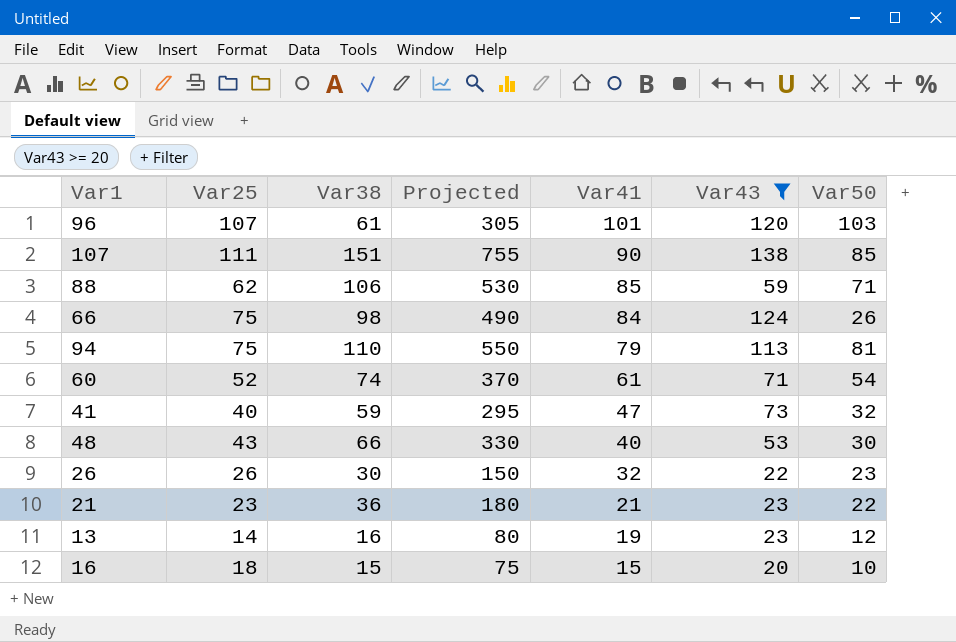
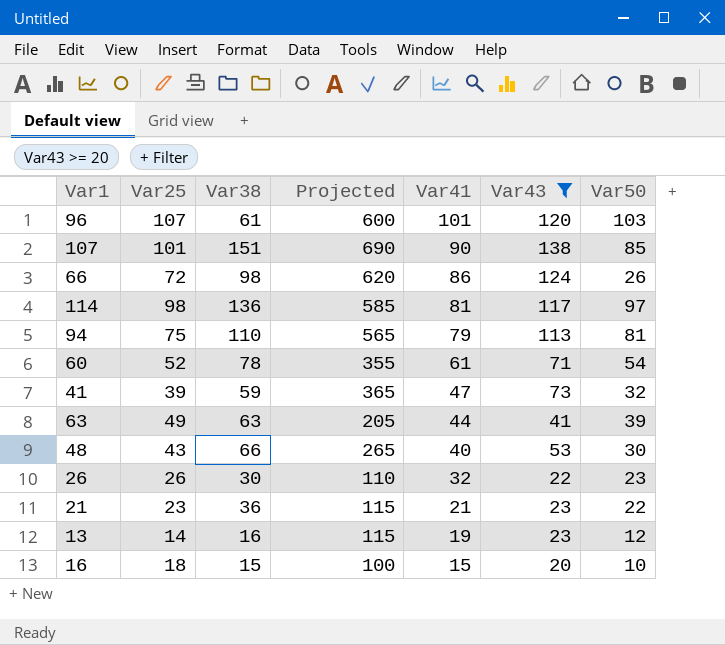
column Projected | formula: [Var38] * 5 -> [Var43] * 5
row 88: 62 | 106 | 530 | 85 | 59 | 71 -> none
107 | Var25: 111 -> 101
66 | Var25: 75 -> 72
66 | Var41: 84 -> 86
row 114: none -> 98 | 136 | 585 | 81 | 117 | 97
60 | Var38: 74 -> 78
41 | Var25: 40 -> 39
row 63: none -> 49 | 63 | 205 | 44 | 41 | 39

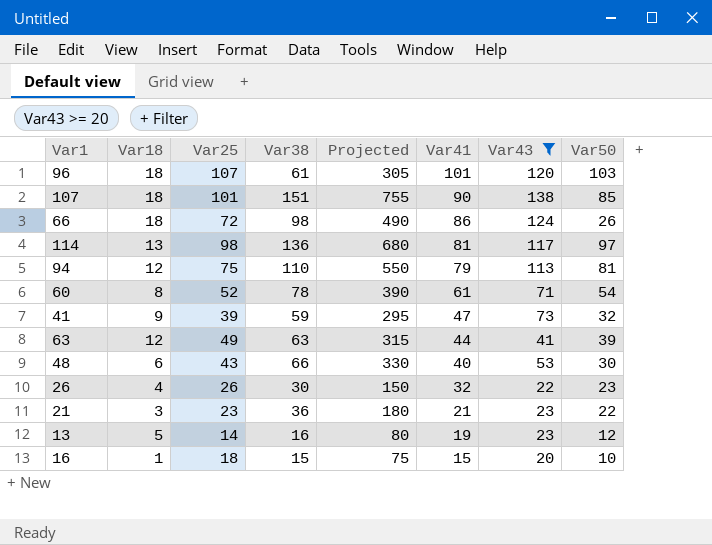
column Var18 | position: none -> 2
column Projected | formula: [Var43] * 5 -> [Var38] * 5

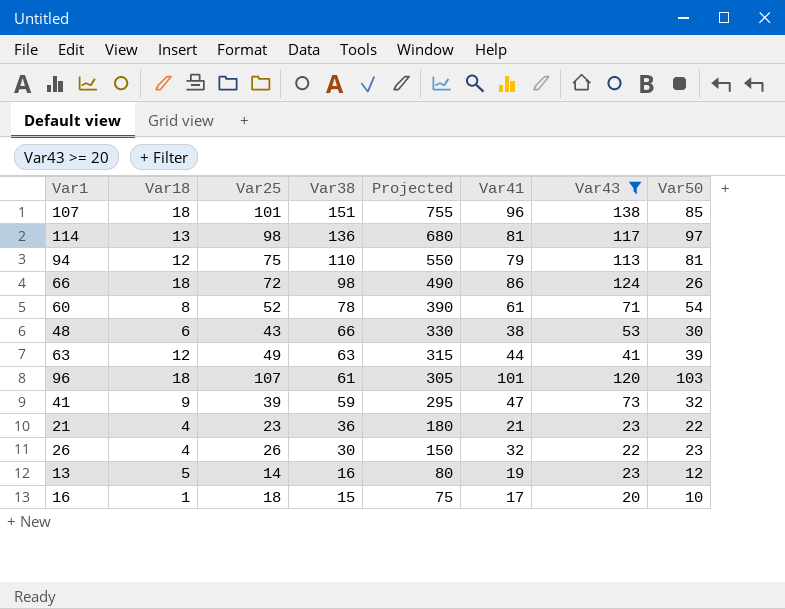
row order: Var41 descending -> Var38 descending
107 | Var41: 90 -> 96
48 | Var41: 40 -> 38
21 | Var18: 3 -> 4
16 | Var41: 15 -> 17

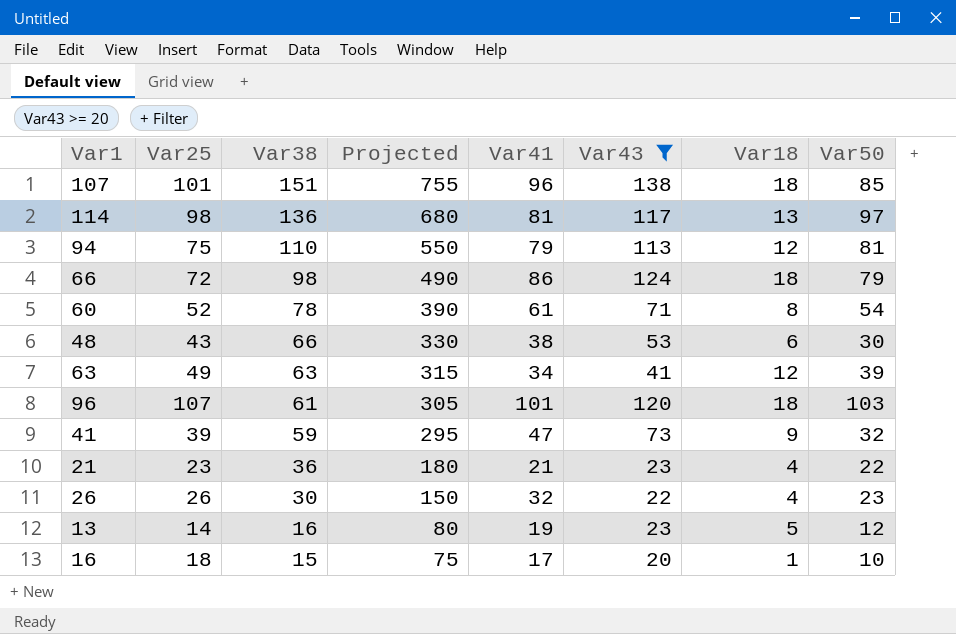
column Var18 | position: 2 -> 7
66 | Var50: 26 -> 79
63 | Var41: 44 -> 34

